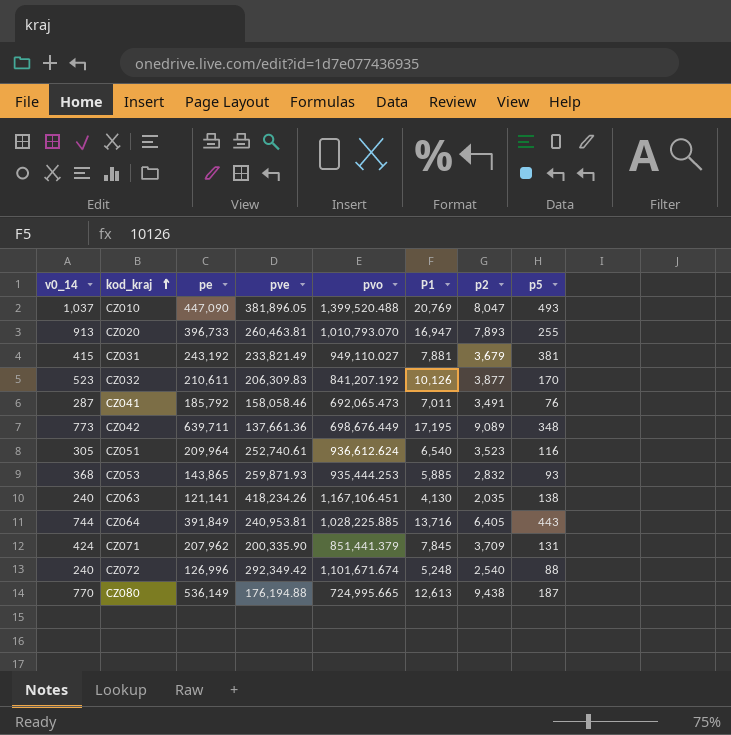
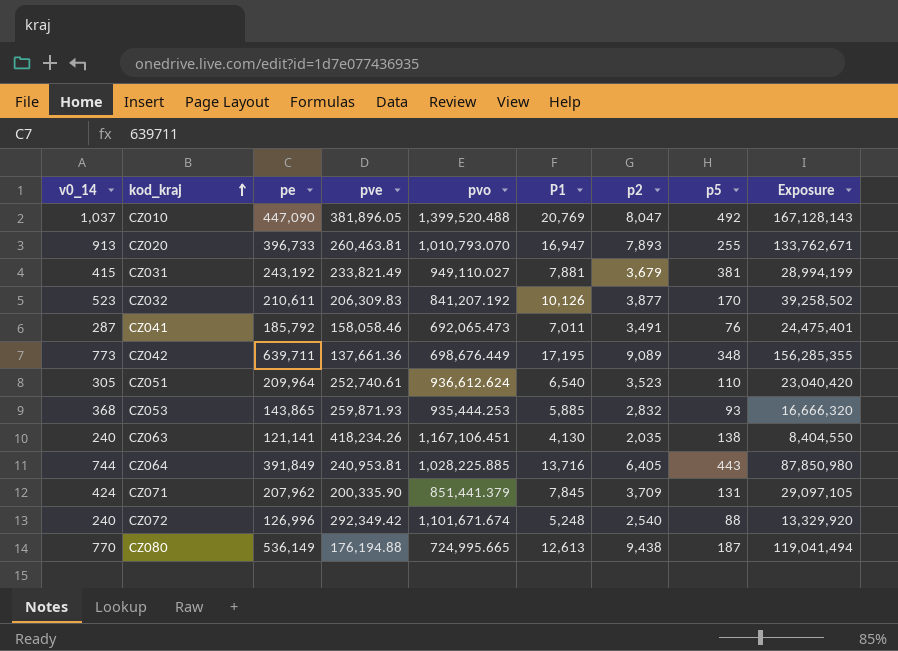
column Exposure | formula: none -> [P1] * [p2]
CZ010 | p5: 493 -> 492
CZ051 | p5: 116 -> 110

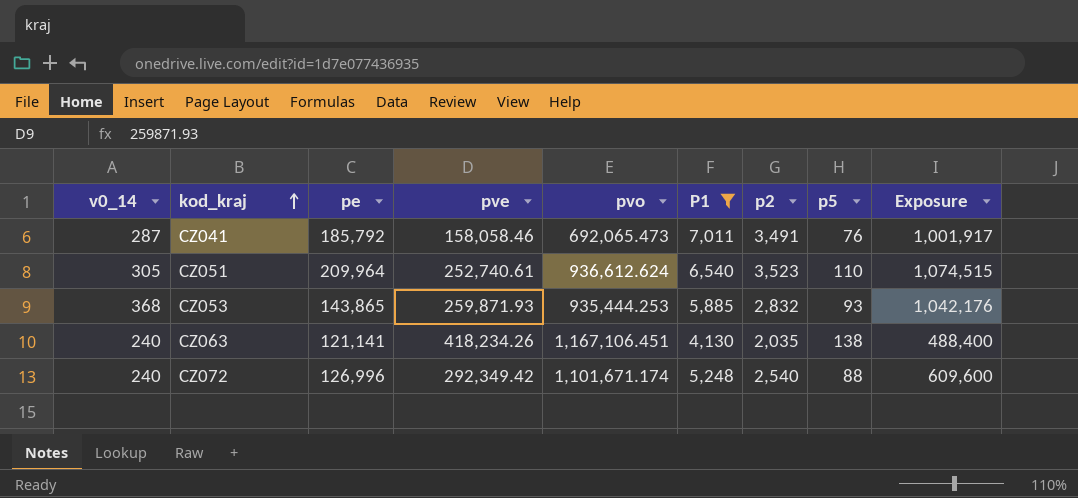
filter: none -> P1 <= 7,011
column Exposure | formula: [P1] * [p2] -> [v0_14] * [p2]
CZ072 | pvo: 1,101,671.674 -> 1,101,671.174

